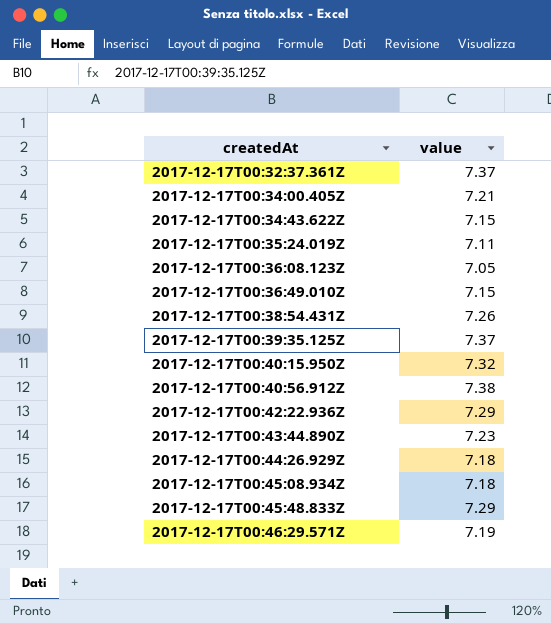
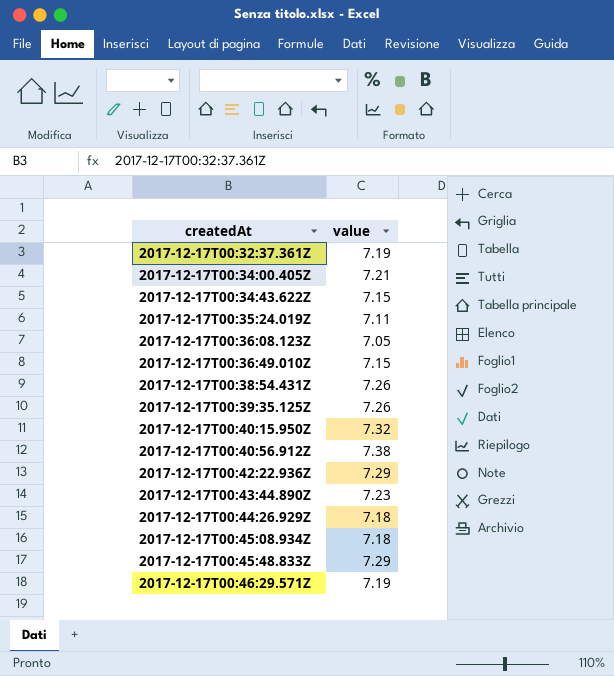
2017-12-17T00:32:37.361Z | value: 7.37 -> 7.19
2017-12-17T00:39:35.125Z | value: 7.37 -> 7.26

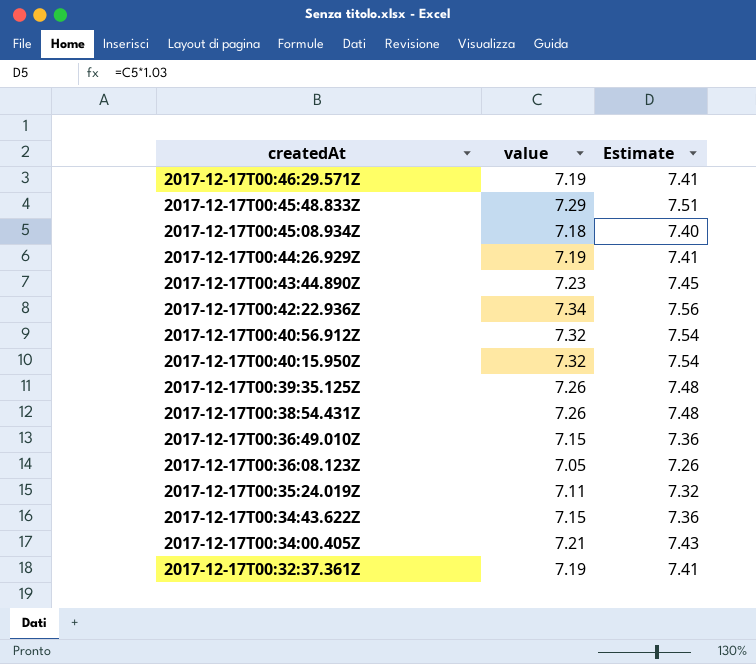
row order: createdAt ascending -> createdAt descending
column Estimate | formula: none -> [value] * 1.03
2017-12-17T00:44:26.929Z | value: 7.18 -> 7.19
2017-12-17T00:42:22.936Z | value: 7.29 -> 7.34
2017-12-17T00:40:56.912Z | value: 7.38 -> 7.32

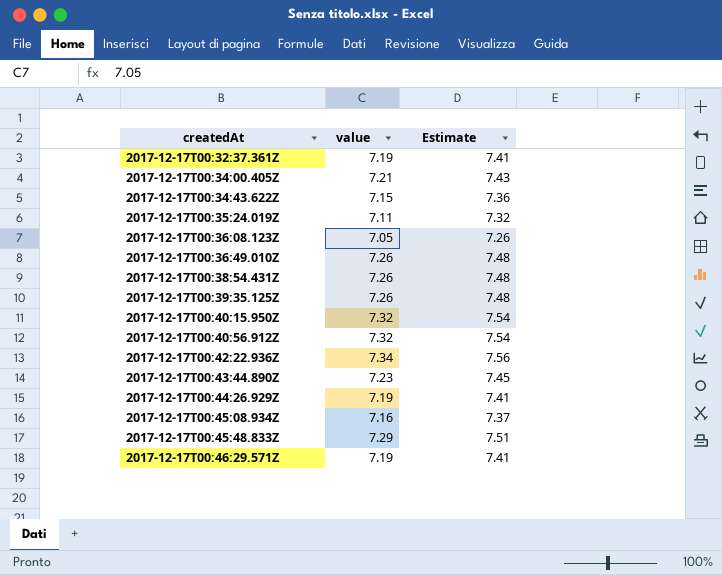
row order: createdAt descending -> createdAt ascending
2017-12-17T00:36:49.010Z | value: 7.15 -> 7.26
2017-12-17T00:36:49.010Z | Estimate: 7.36 -> 7.48
2017-12-17T00:45:08.934Z | value: 7.18 -> 7.16
2017-12-17T00:45:08.934Z | Estimate: 7.40 -> 7.37

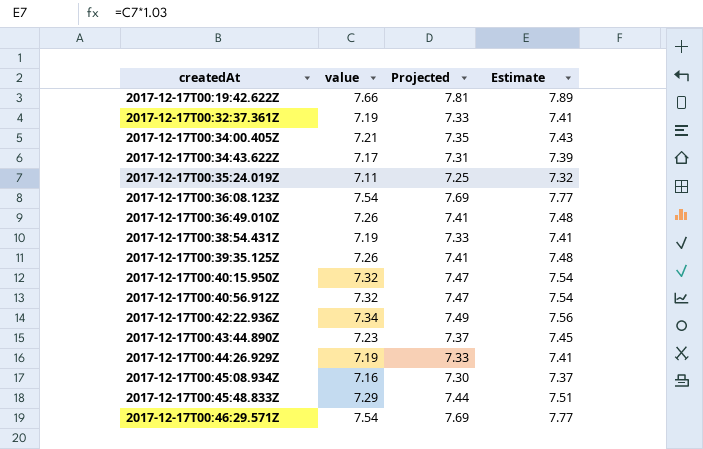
column Projected | formula: none -> [value] * 1.02
row 2017-12-17T00:19:42.622Z: none -> 7.66 | 7.81 | 7.89
2017-12-17T00:34:43.622Z | value: 7.15 -> 7.17
2017-12-17T00:34:43.622Z | Estimate: 7.36 -> 7.39
2017-12-17T00:36:08.123Z | value: 7.05 -> 7.54
2017-12-17T00:36:08.123Z | Estimate: 7.26 -> 7.77
2017-12-17T00:38:54.431Z | value: 7.26 -> 7.19
2017-12-17T00:38:54.431Z | Estimate: 7.48 -> 7.41
2017-12-17T00:46:29.571Z | value: 7.19 -> 7.54
2017-12-17T00:46:29.571Z | Estimate: 7.41 -> 7.77

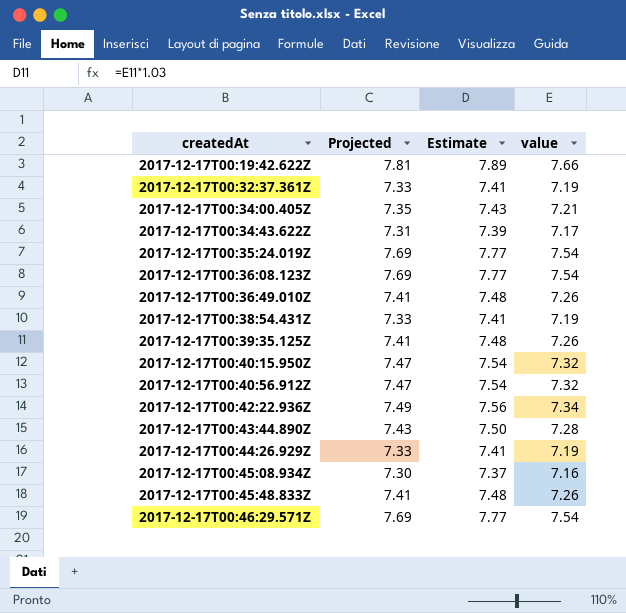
column value | position: 2 -> 4
2017-12-17T00:35:24.019Z | Projected: 7.25 -> 7.69
2017-12-17T00:35:24.019Z | Estimate: 7.32 -> 7.77
2017-12-17T00:35:24.019Z | value: 7.11 -> 7.54
2017-12-17T00:43:44.890Z | Projected: 7.37 -> 7.43
2017-12-17T00:43:44.890Z | Estimate: 7.45 -> 7.50
2017-12-17T00:43:44.890Z | value: 7.23 -> 7.28
2017-12-17T00:45:48.833Z | Projected: 7.44 -> 7.41
2017-12-17T00:45:48.833Z | Estimate: 7.51 -> 7.48
2017-12-17T00:45:48.833Z | value: 7.29 -> 7.26

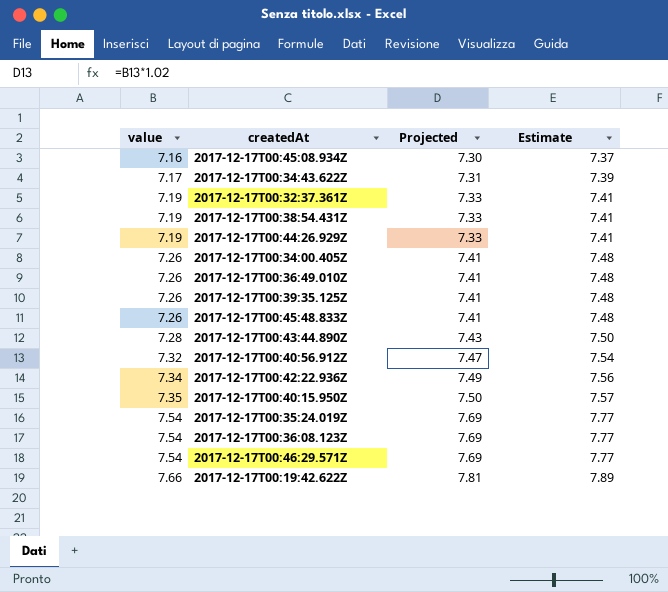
row order: createdAt ascending -> value ascending
column value | position: 4 -> 1
2017-12-17T00:34:00.405Z | value: 7.21 -> 7.26
2017-12-17T00:34:00.405Z | Projected: 7.35 -> 7.41
2017-12-17T00:34:00.405Z | Estimate: 7.43 -> 7.48
2017-12-17T00:40:15.950Z | value: 7.32 -> 7.35
2017-12-17T00:40:15.950Z | Projected: 7.47 -> 7.50
2017-12-17T00:40:15.950Z | Estimate: 7.54 -> 7.57

